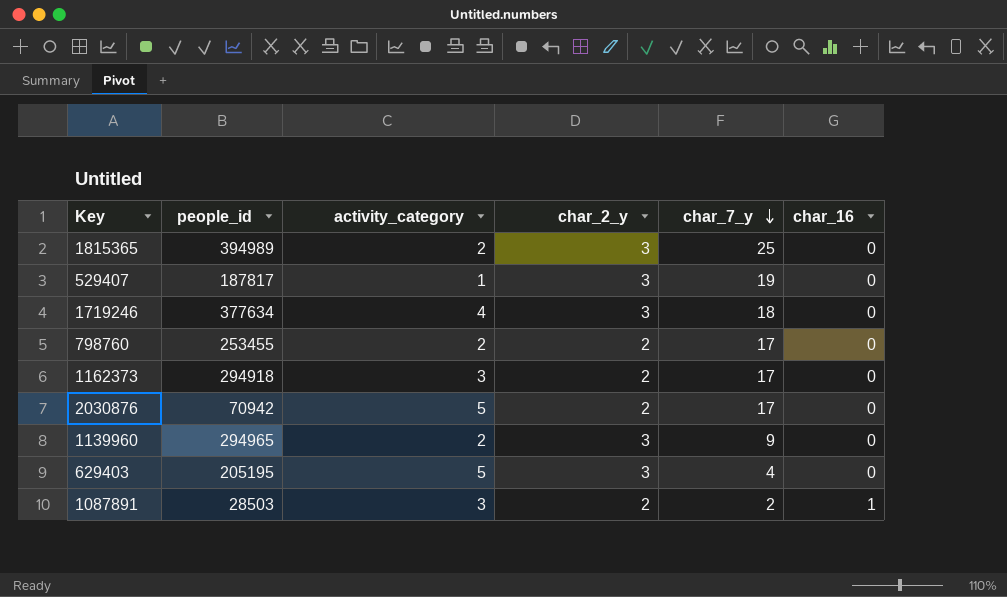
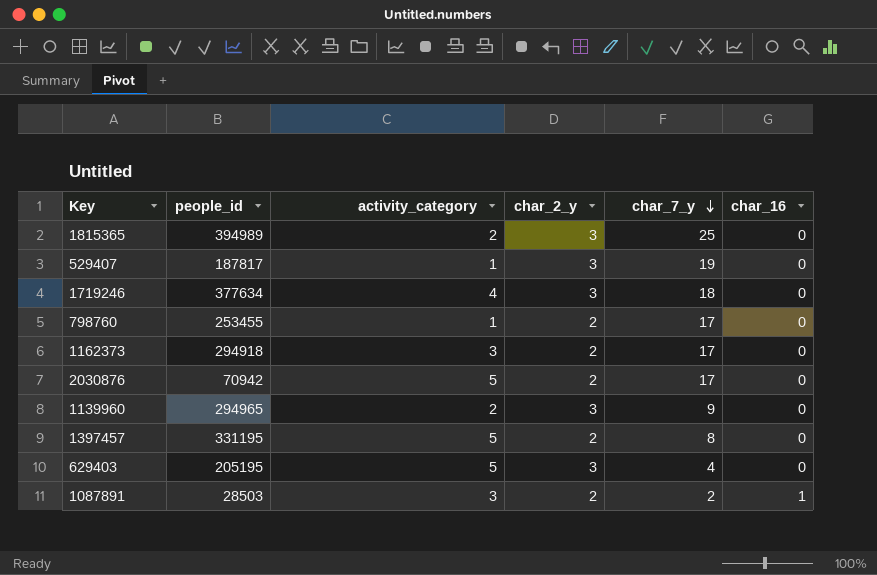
798760 | activity_category: 2 -> 1
row 1397457: none -> 331195 | 5 | 2 | 8 | 0

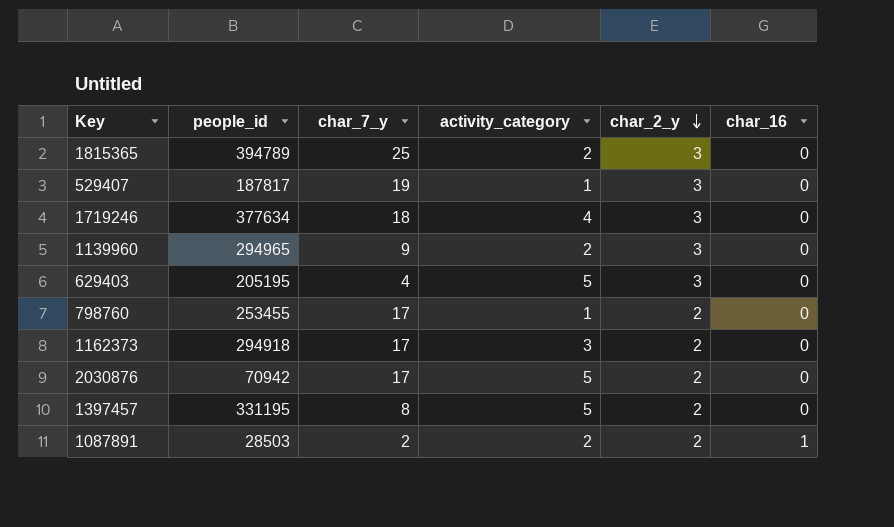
row order: char_7_y descending -> char_2_y descending
column char_7_y | position: 5 -> 3
1815365 | people_id: 394989 -> 394789
1087891 | activity_category: 3 -> 2

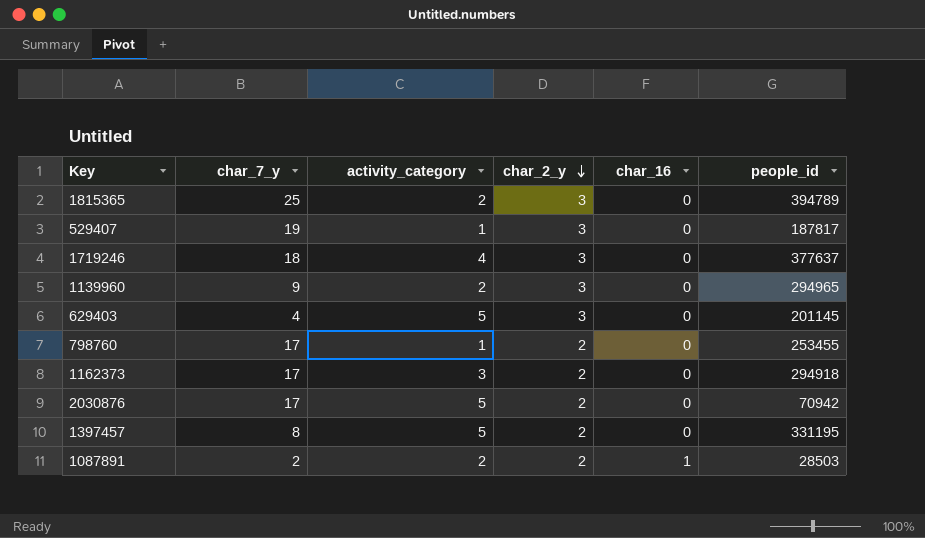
column people_id | position: 2 -> 6
1719246 | people_id: 377634 -> 377637
629403 | people_id: 205195 -> 201145

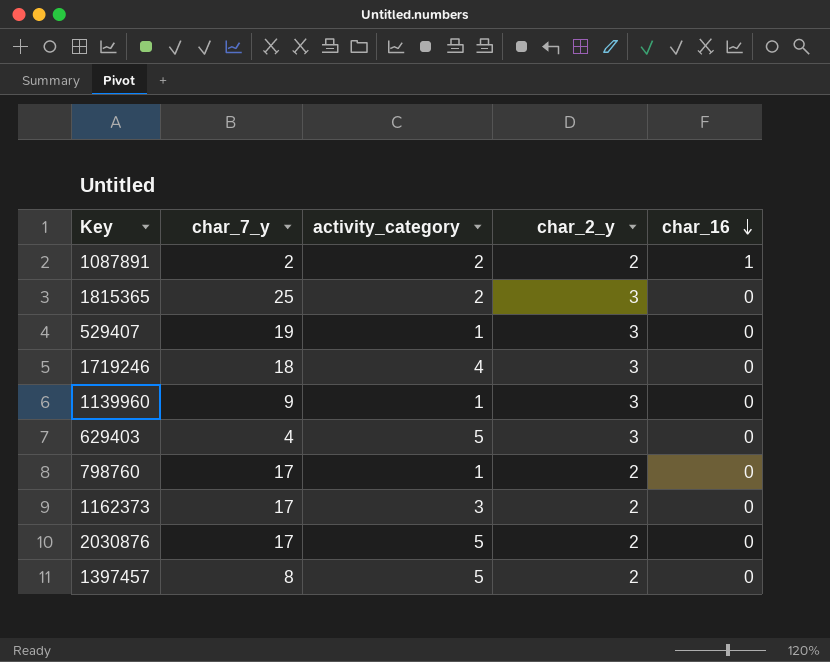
row order: char_2_y descending -> char_16 descending
column people_id | position: 6 -> none
1139960 | activity_category: 2 -> 1

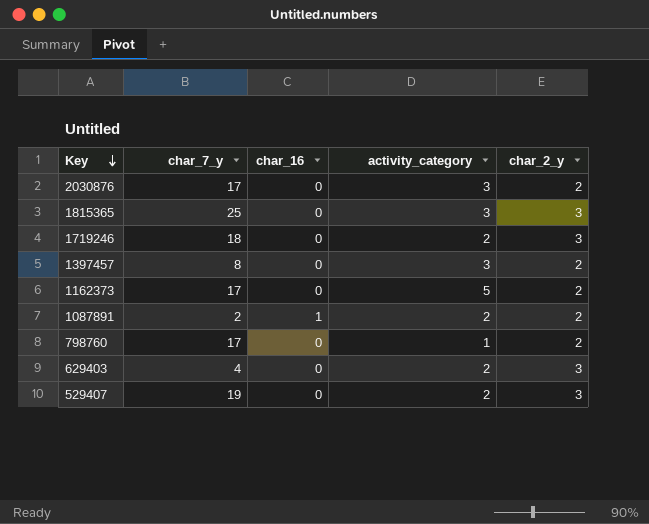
row order: char_16 descending -> Key descending
column char_16 | position: 5 -> 3
row 1139960: 9 | 1 | 3 | 0 -> none
2030876 | activity_category: 5 -> 3
1815365 | activity_category: 2 -> 3
1719246 | activity_category: 4 -> 2
1397457 | activity_category: 5 -> 3
1162373 | activity_category: 3 -> 5
629403 | activity_category: 5 -> 2
529407 | activity_category: 1 -> 2

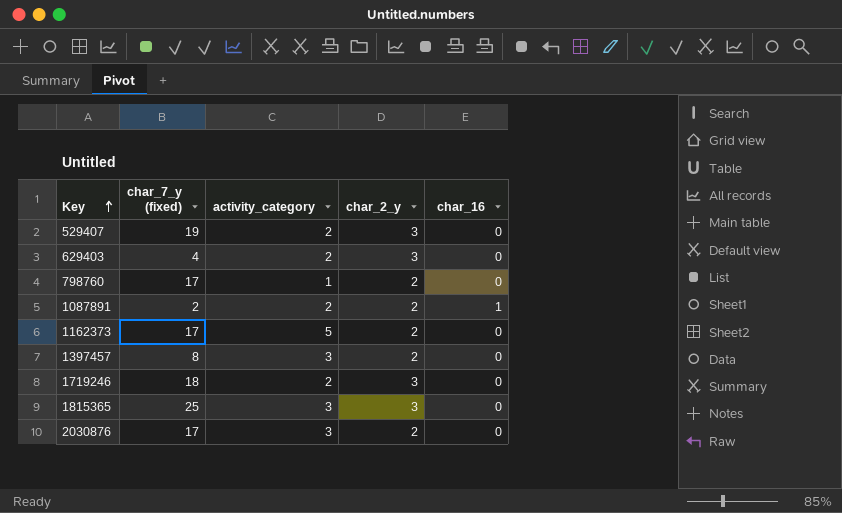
row order: Key descending -> Key ascending
column name: char_7_y -> char_7_y (fixed)
column char_16 | position: 3 -> 5

